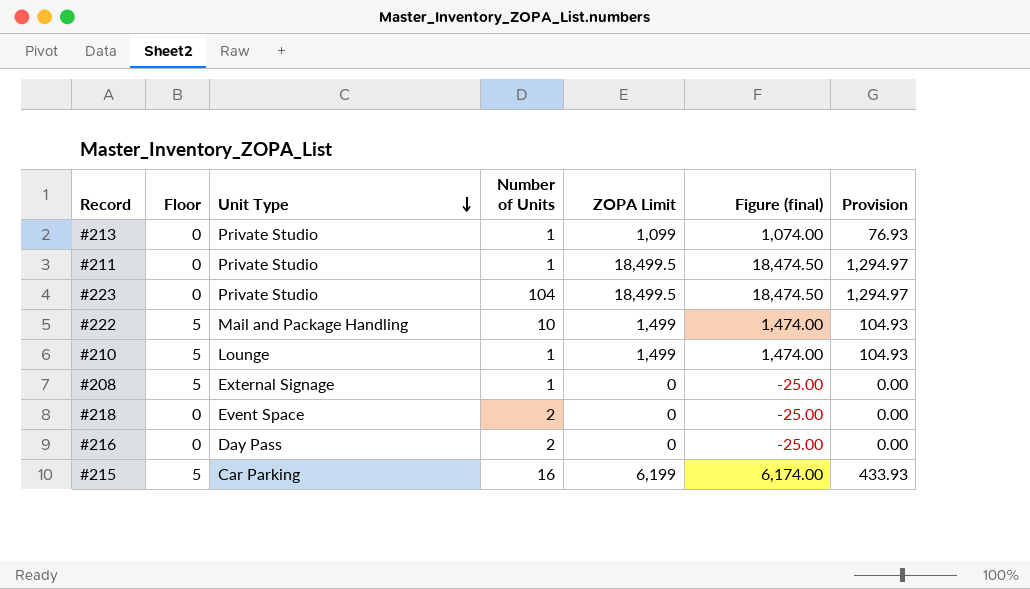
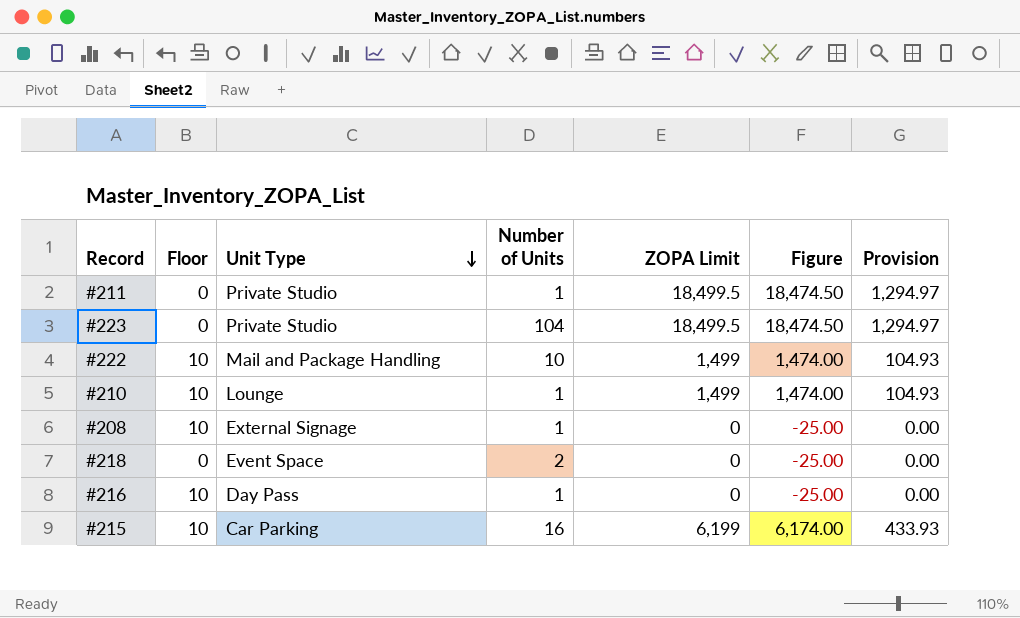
column name: Figure (final) -> Figure
row #213: 0 | Private Studio | 1 | 1,099 | 1,074.00 | 76.93 -> none
#222 | Floor: 5 -> 10
#210 | Floor: 5 -> 10
#208 | Floor: 5 -> 10
#216 | Floor: 0 -> 10
#216 | Number of Units: 2 -> 1
#215 | Floor: 5 -> 10

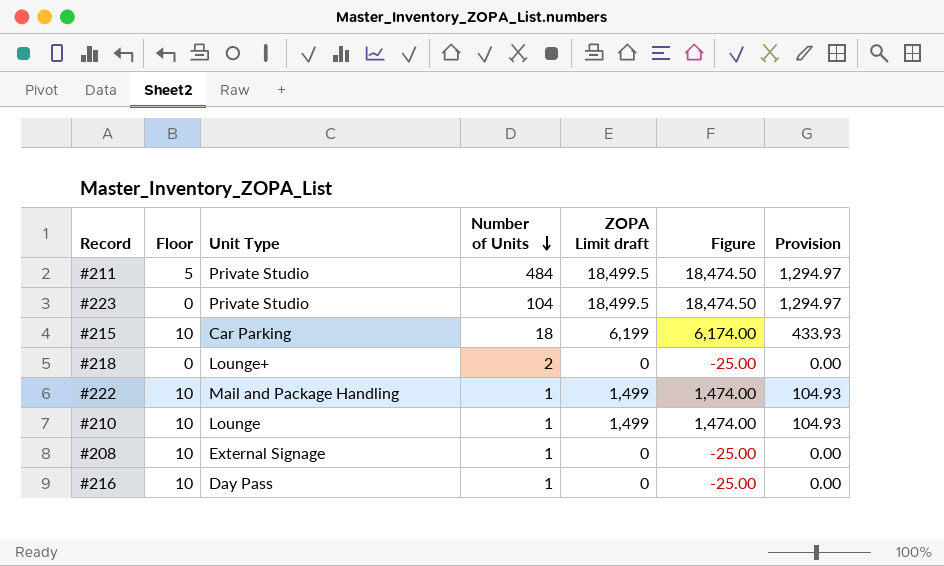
row order: Unit Type descending -> Number of Units descending
column name: ZOPA Limit -> ZOPA Limit draft
#211 | Floor: 0 -> 5
#211 | Number of Units: 1 -> 484
#215 | Number of Units: 16 -> 18
#218 | Unit Type: Event Space -> Lounge+
#222 | Number of Units: 10 -> 1

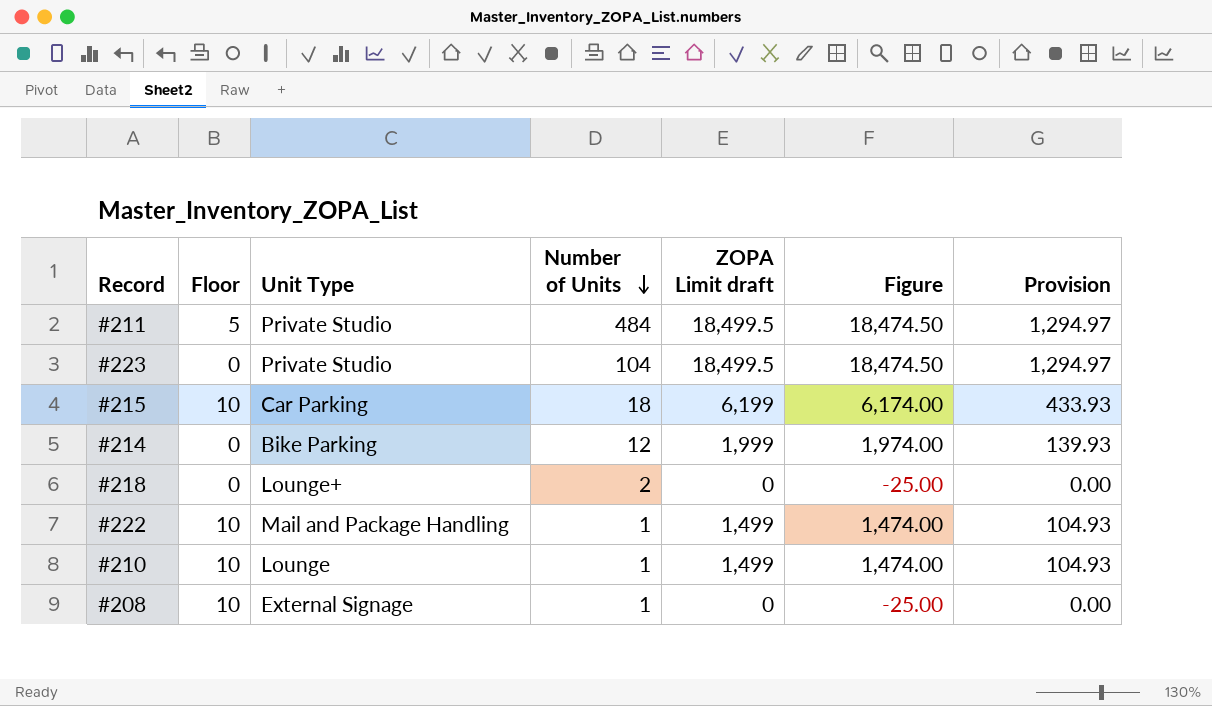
row #216: 10 | Day Pass | 1 | 0 | -25.00 | 0.00 -> none
row #214: none -> 0 | Bike Parking | 12 | 1,999 | 1,974.00 | 139.93

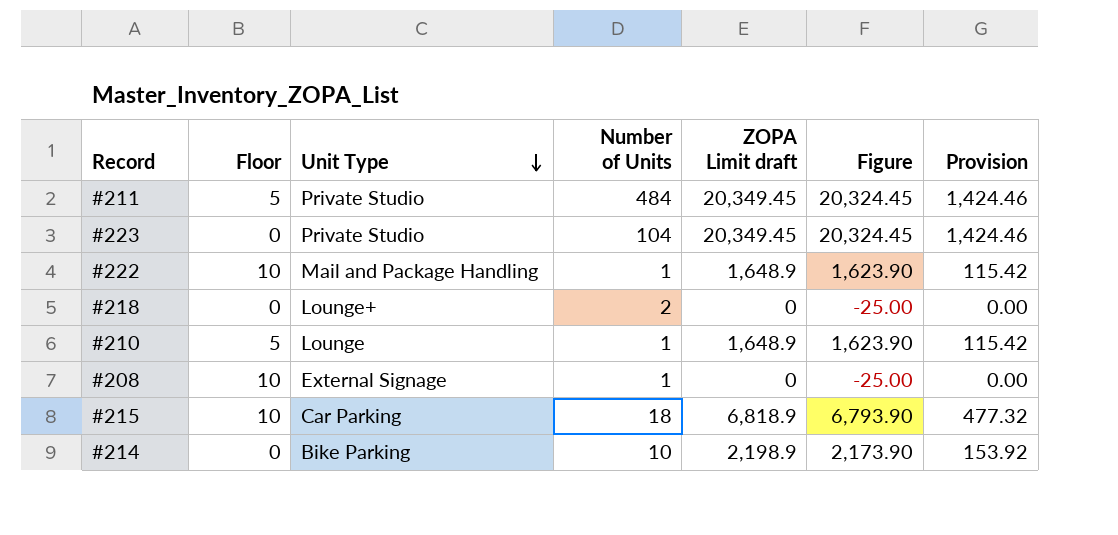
row order: Number of Units descending -> Unit Type descending
#211 | ZOPA Limit draft: 18,499.5 -> 20,349.45
#211 | Figure: 18,474.50 -> 20,324.45
#211 | Provision: 1,294.97 -> 1,424.46
#223 | ZOPA Limit draft: 18,499.5 -> 20,349.45
#223 | Figure: 18,474.50 -> 20,324.45
#223 | Provision: 1,294.97 -> 1,424.46
#222 | ZOPA Limit draft: 1,499 -> 1,648.9
#222 | Figure: 1,474.00 -> 1,623.90
#222 | Provision: 104.93 -> 115.42
#210 | Floor: 10 -> 5
#210 | ZOPA Limit draft: 1,499 -> 1,648.9
#210 | Figure: 1,474.00 -> 1,623.90
#210 | Provision: 104.93 -> 115.42
#215 | ZOPA Limit draft: 6,199 -> 6,818.9
#215 | Figure: 6,174.00 -> 6,793.90
#215 | Provision: 433.93 -> 477.32
#214 | Number of Units: 12 -> 10
#214 | ZOPA Limit draft: 1,999 -> 2,198.9
#214 | Figure: 1,974.00 -> 2,173.90
#214 | Provision: 139.93 -> 153.92

